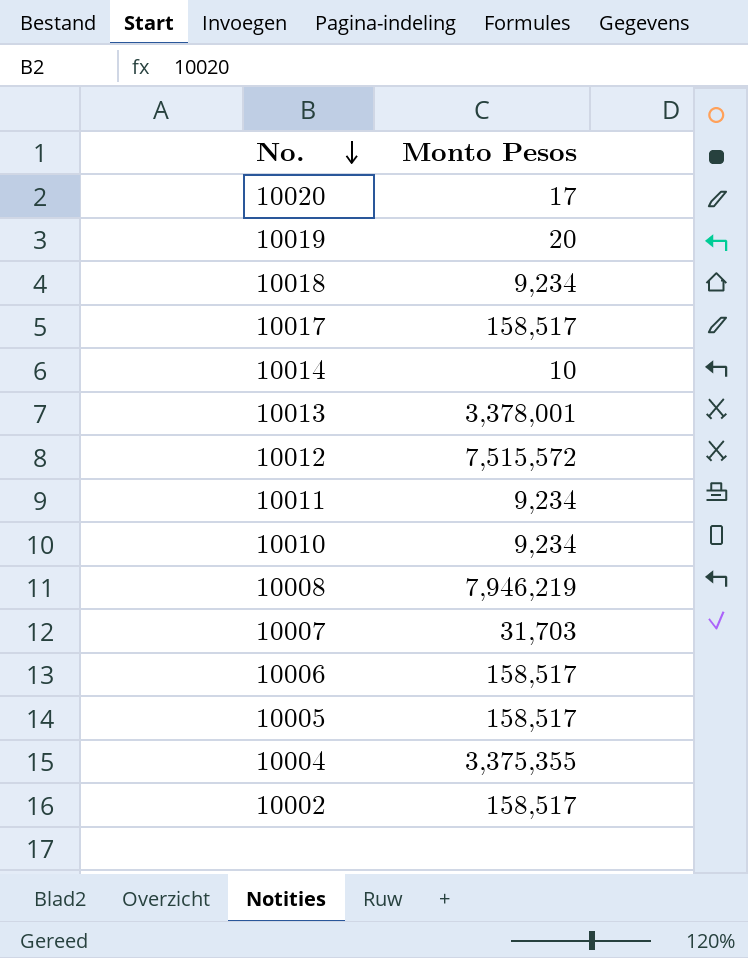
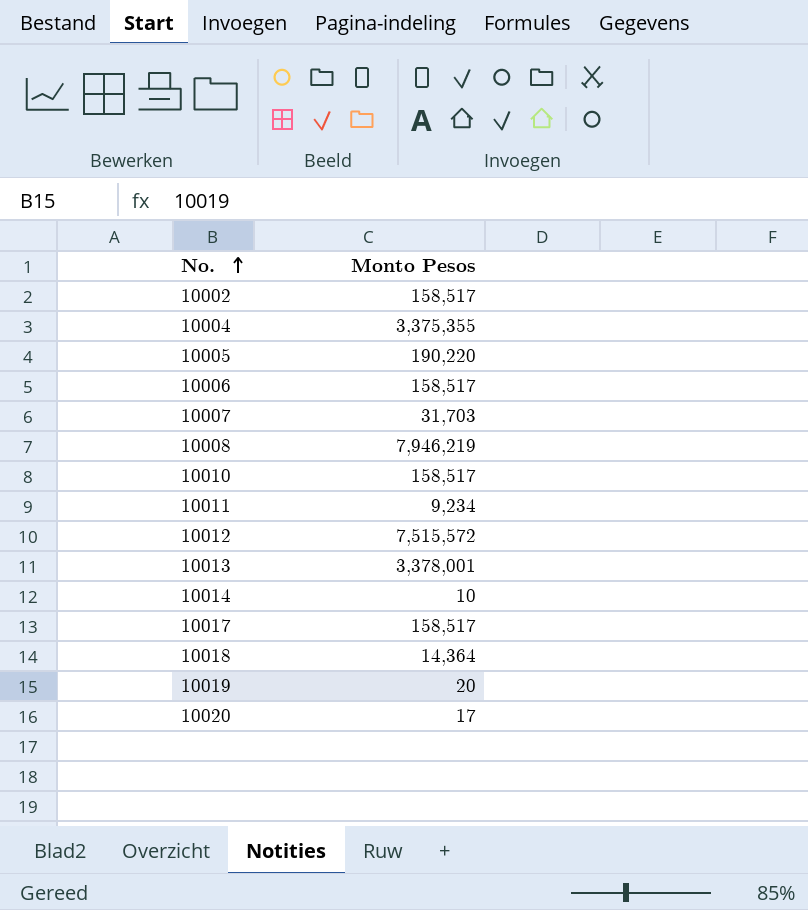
row order: No. descending -> No. ascending
10005 | Monto Pesos: 158,517 -> 190,220
10010 | Monto Pesos: 9,234 -> 158,517
10018 | Monto Pesos: 9,234 -> 14,364

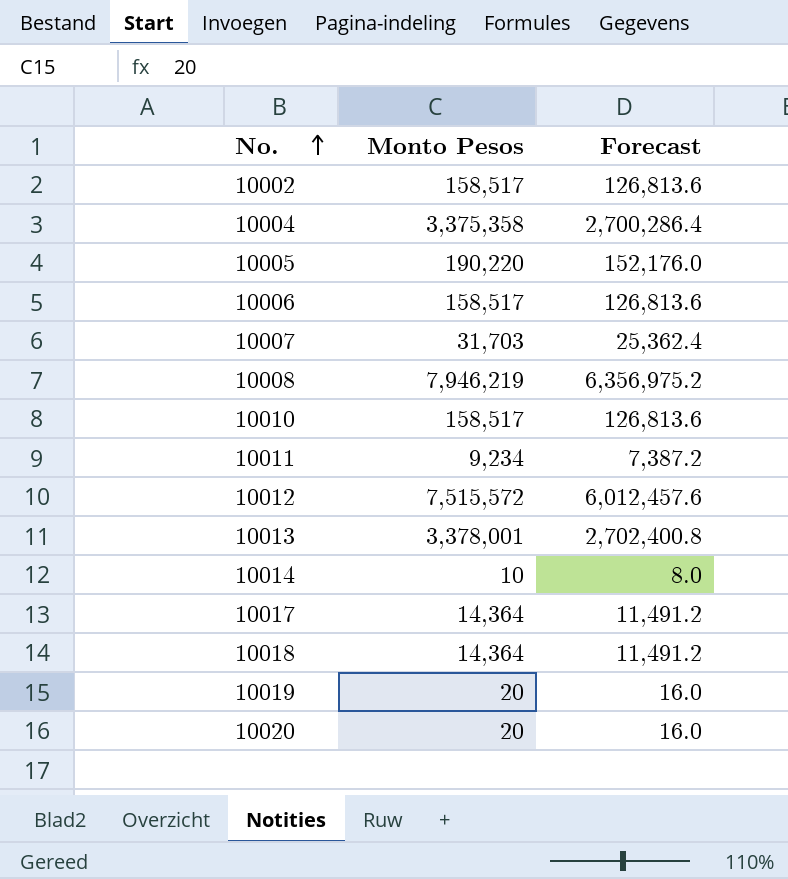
column Forecast | formula: none -> [Monto Pesos] * 0.8
10004 | Monto Pesos: 3,375,355 -> 3,375,358
10017 | Monto Pesos: 158,517 -> 14,364
10020 | Monto Pesos: 17 -> 20

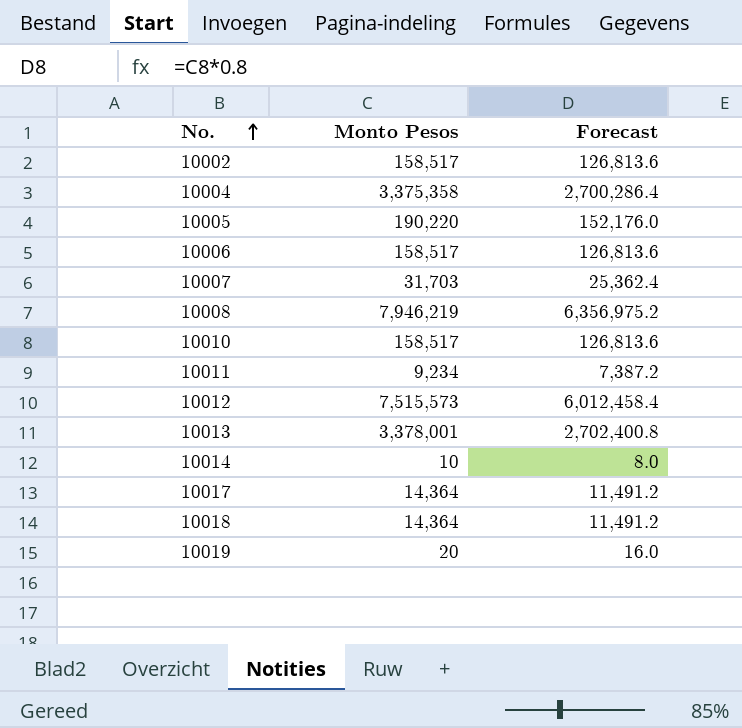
row 10020: 20 | 16.0 -> none
10012 | Monto Pesos: 7,515,572 -> 7,515,573
10012 | Forecast: 6,012,457.6 -> 6,012,458.4

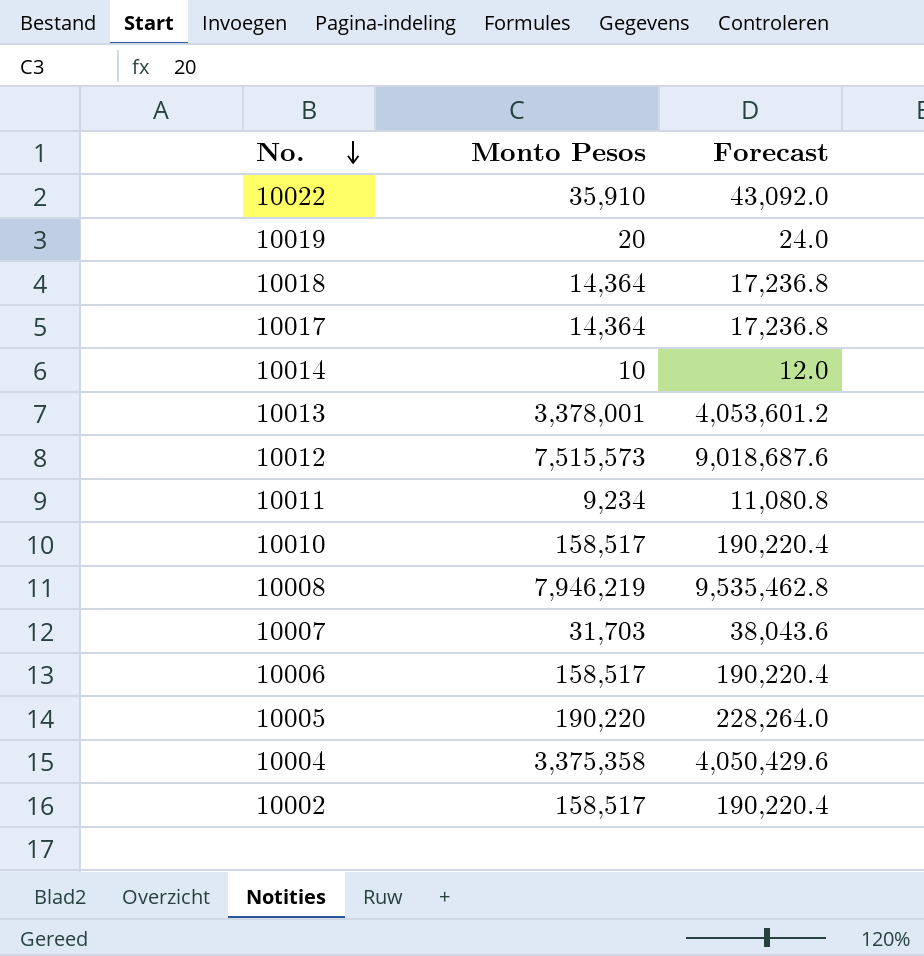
row order: No. ascending -> No. descending
column Forecast | formula: [Monto Pesos] * 0.8 -> [Monto Pesos] * 1.2
row 10022: none -> 35,910 | 43,092.0

